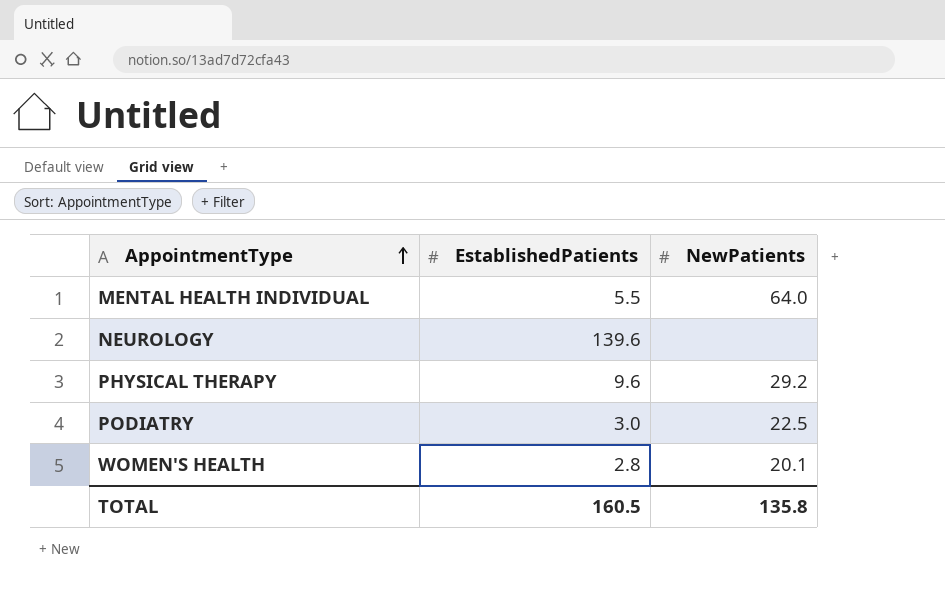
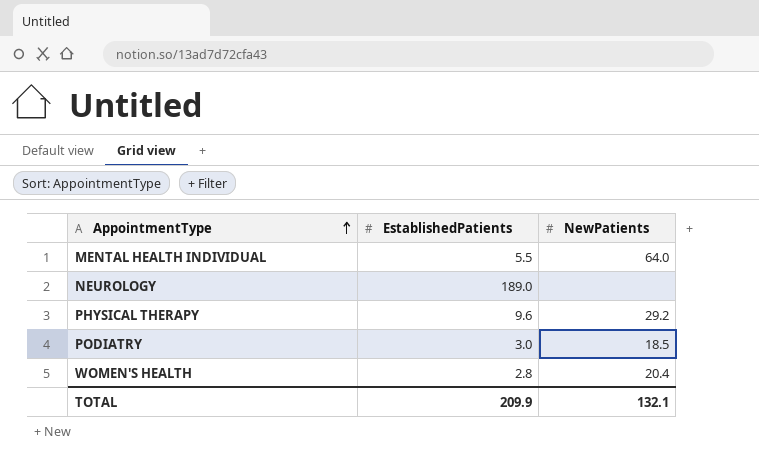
NEUROLOGY | EstablishedPatients: 139.6 -> 189.0
PODIATRY | NewPatients: 22.5 -> 18.5
WOMEN'S HEALTH | NewPatients: 20.1 -> 20.4
TOTAL | EstablishedPatients: 160.5 -> 209.9
TOTAL | NewPatients: 135.8 -> 132.1

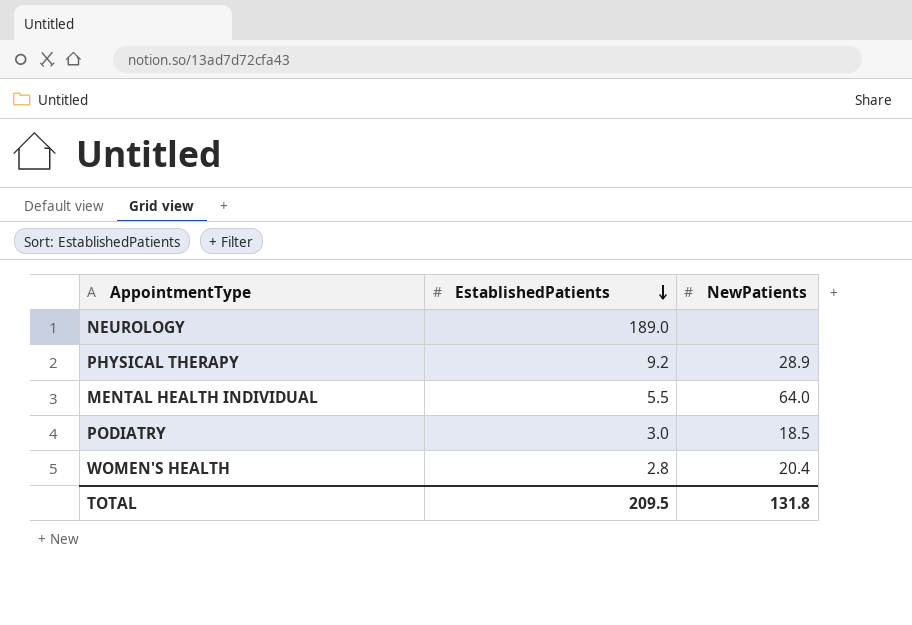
row order: AppointmentType ascending -> EstablishedPatients descending
PHYSICAL THERAPY | EstablishedPatients: 9.6 -> 9.2
PHYSICAL THERAPY | NewPatients: 29.2 -> 28.9
TOTAL | EstablishedPatients: 209.9 -> 209.5
TOTAL | NewPatients: 132.1 -> 131.8

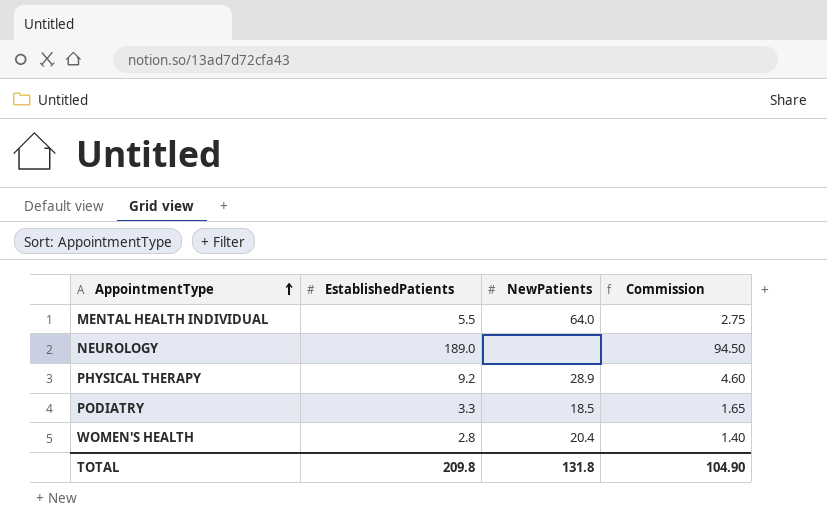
row order: EstablishedPatients descending -> AppointmentType ascending
column Commission | formula: none -> [EstablishedPatients] * 0.5
PODIATRY | EstablishedPatients: 3.0 -> 3.3
TOTAL | EstablishedPatients: 209.5 -> 209.8

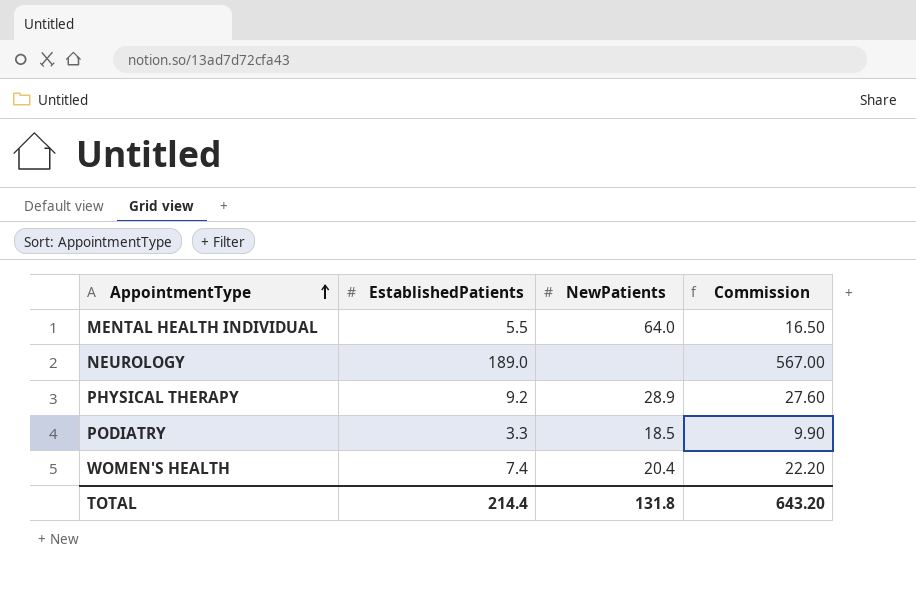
column Commission | formula: [EstablishedPatients] * 0.5 -> [EstablishedPatients] * 3
WOMEN'S HEALTH | EstablishedPatients: 2.8 -> 7.4
TOTAL | EstablishedPatients: 209.8 -> 214.4
TOTAL | Commission: 104.90 -> 643.20

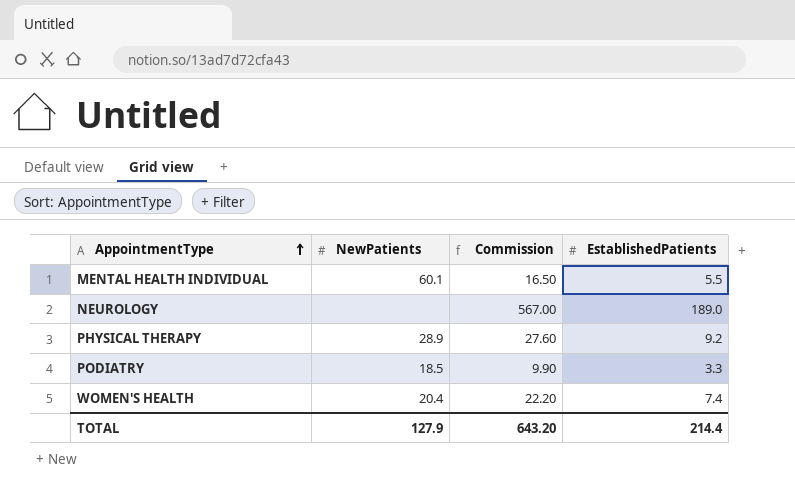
column EstablishedPatients | position: 2 -> 4
MENTAL HEALTH INDIVIDUAL | NewPatients: 64.0 -> 60.1
TOTAL | NewPatients: 131.8 -> 127.9

